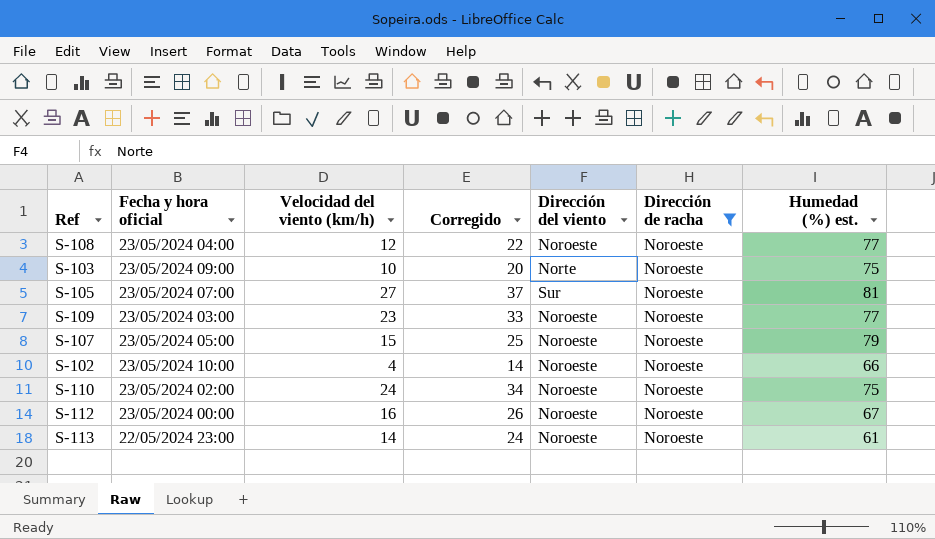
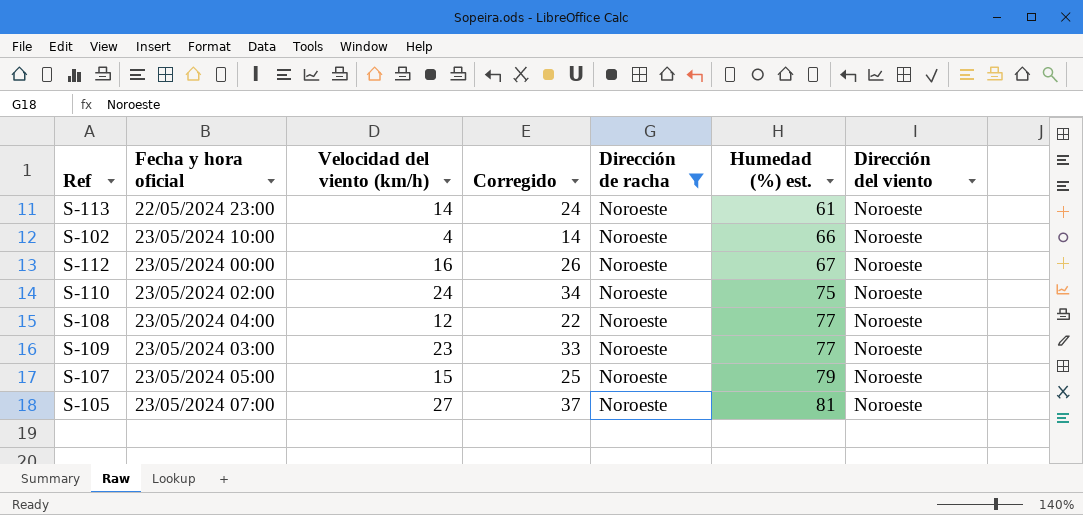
row order: none -> Humedad (%) est. ascending
column Dirección del viento | position: 5 -> 7
row S-103: 23/05/2024 09:00 | 10 | 20 | Norte | Noroeste | 75 -> none
S-105 | Dirección del viento: Sur -> Noroeste

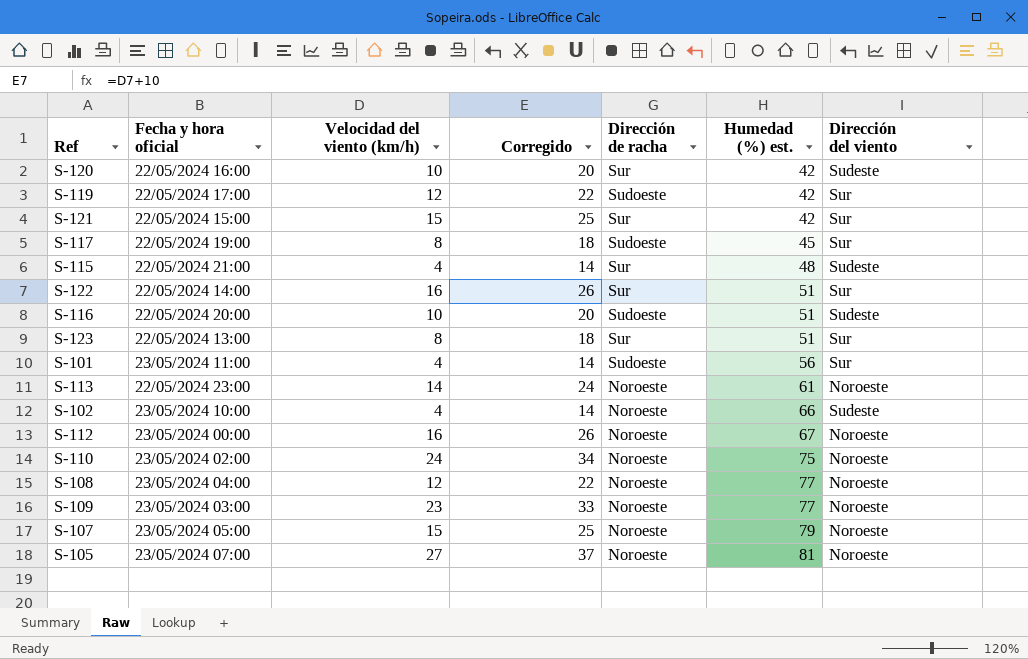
filter: Dirección de racha = Noroeste -> none
S-102 | Dirección del viento: Noroeste -> Sudeste

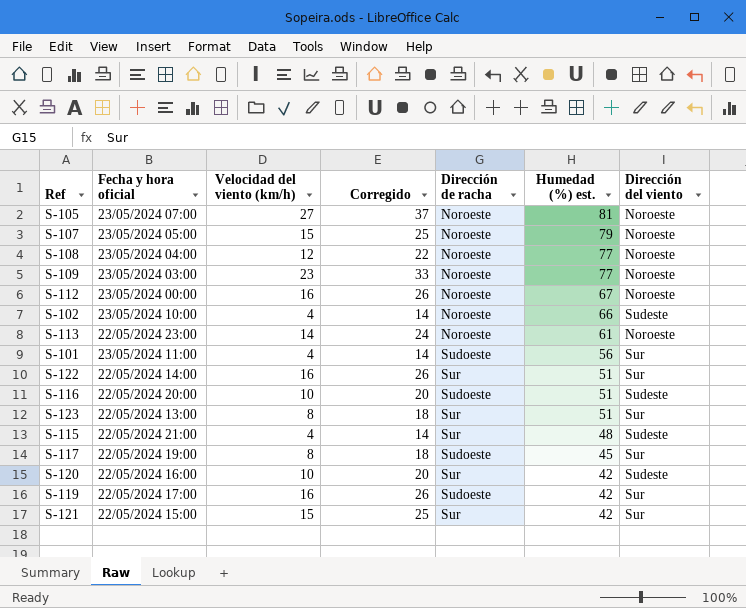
row order: Humedad (%) est. ascending -> Humedad (%) est. descending
row S-110: 23/05/2024 02:00 | 24 | 34 | Noroeste | 75 | Noroeste -> none
S-119 | Velocidad del viento (km/h): 12 -> 16
S-119 | Corregido: 22 -> 26

